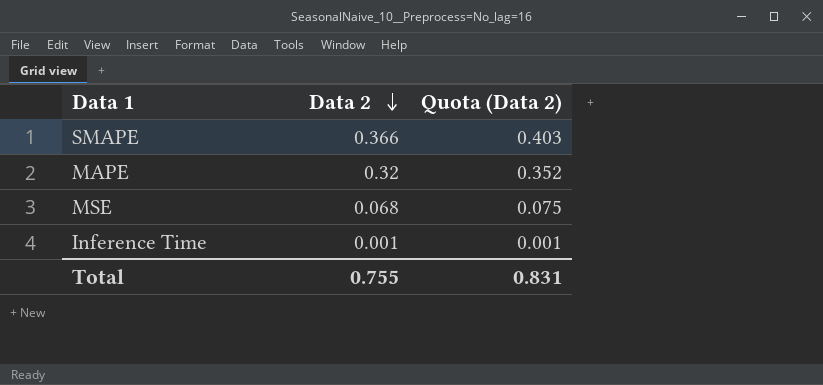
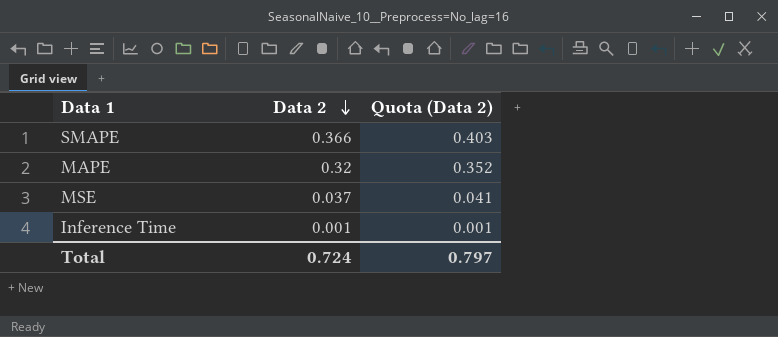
MSE | Data 2: 0.068 -> 0.037
MSE | Quota (Data 2): 0.075 -> 0.041
Total | Data 2: 0.755 -> 0.724
Total | Quota (Data 2): 0.831 -> 0.797

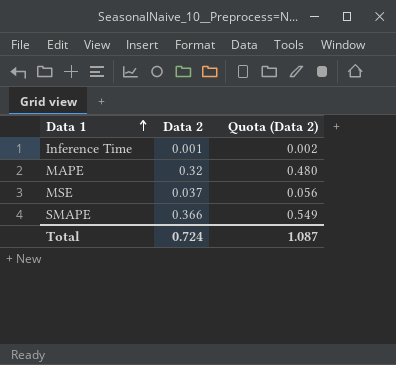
row order: Data 2 descending -> Data 1 ascending
column Quota (Data 2) | formula: [Data 2] * 1.1 -> [Data 2] * 1.5
Total | Quota (Data 2): 0.797 -> 1.087

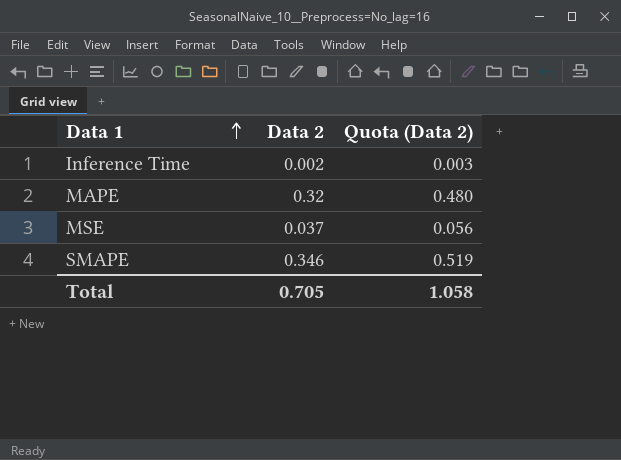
Inference Time | Data 2: 0.001 -> 0.002
Inference Time | Quota (Data 2): 0.002 -> 0.003
SMAPE | Data 2: 0.366 -> 0.346
SMAPE | Quota (Data 2): 0.549 -> 0.519
Total | Data 2: 0.724 -> 0.705
Total | Quota (Data 2): 1.087 -> 1.058

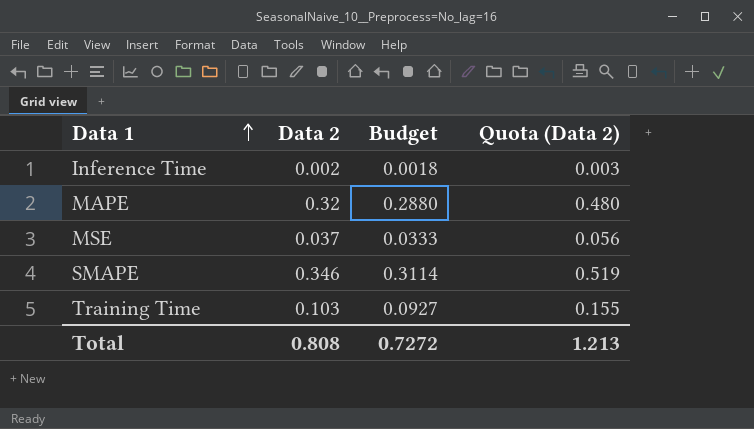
column Budget | formula: none -> [Data 2] * 0.9
row Training Time: none -> 0.103 | 0.0927 | 0.155
Total | Data 2: 0.705 -> 0.808
Total | Quota (Data 2): 1.058 -> 1.213

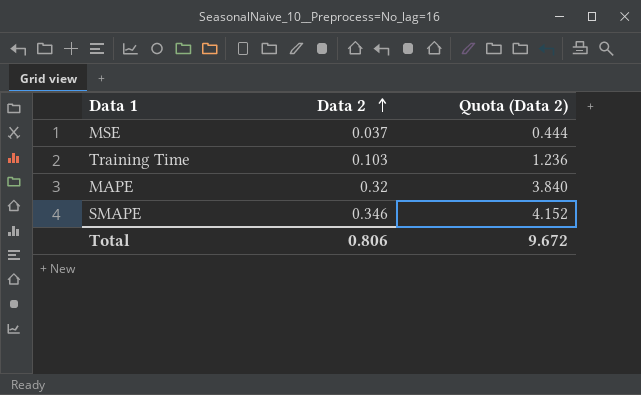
row order: Data 1 ascending -> Data 2 ascending
column Budget | formula: [Data 2] * 0.9 -> none
column Quota (Data 2) | formula: [Data 2] * 1.5 -> [Data 2] * 12
row Inference Time: 0.002 | 0.0018 | 0.003 -> none
Total | Data 2: 0.808 -> 0.806
Total | Quota (Data 2): 1.213 -> 9.672

